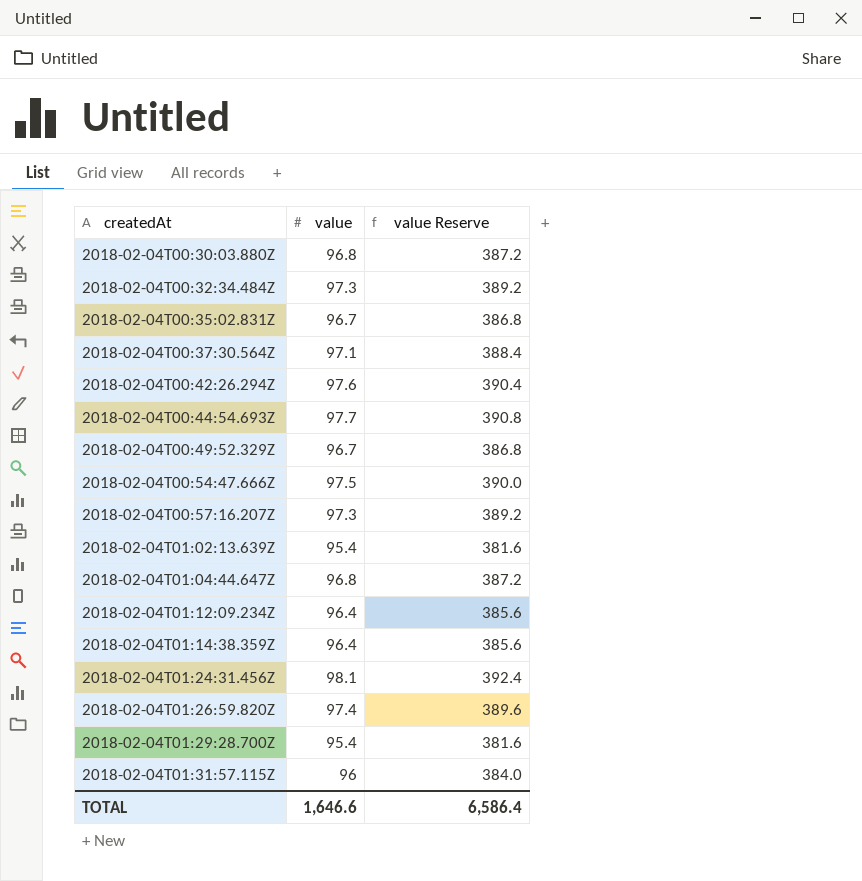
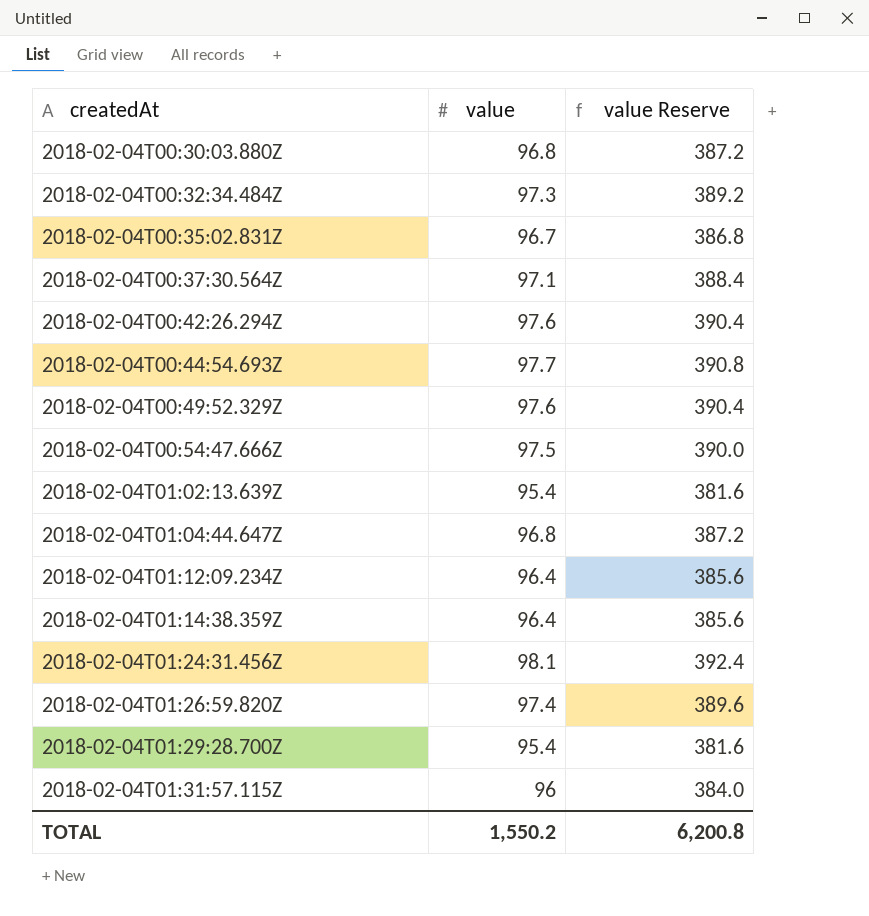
row 2018-02-04T00:57:16.207Z: 97.3 | 389.2 -> none
2018-02-04T00:49:52.329Z | value: 96.7 -> 97.6
2018-02-04T00:49:52.329Z | value Reserve: 386.8 -> 390.4
TOTAL | value: 1,646.6 -> 1,550.2
TOTAL | value Reserve: 6,586.4 -> 6,200.8

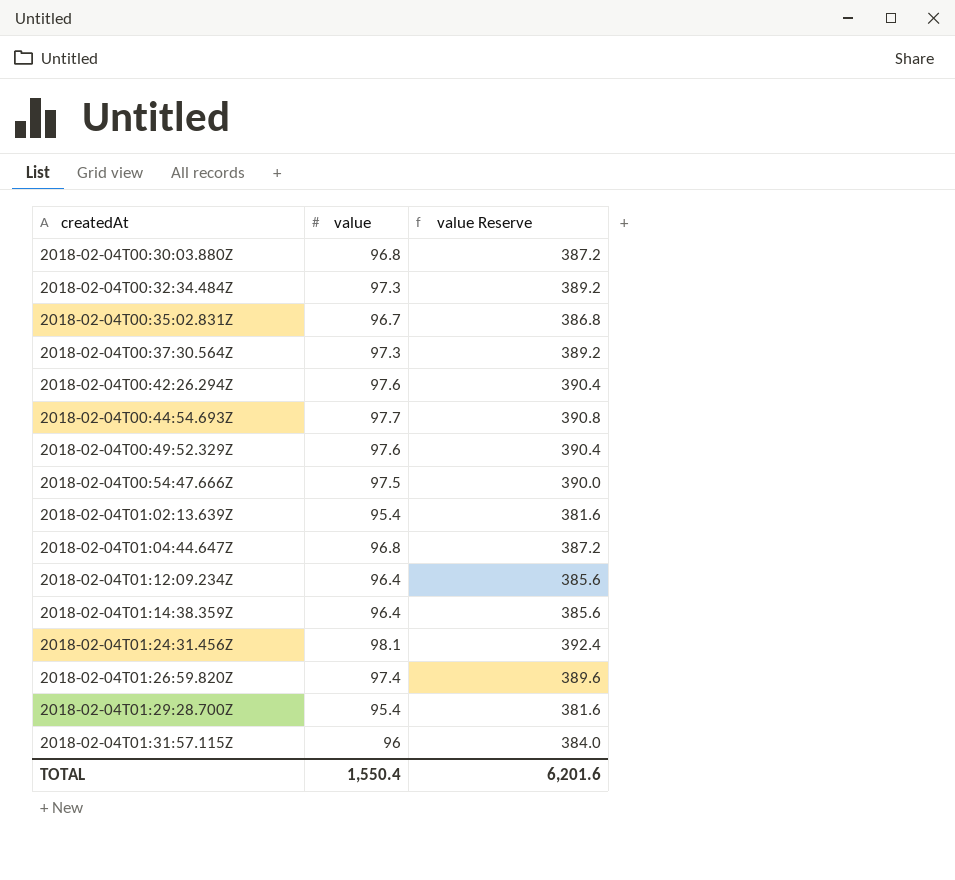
2018-02-04T00:37:30.564Z | value: 97.1 -> 97.3
2018-02-04T00:37:30.564Z | value Reserve: 388.4 -> 389.2
TOTAL | value: 1,550.2 -> 1,550.4
TOTAL | value Reserve: 6,200.8 -> 6,201.6

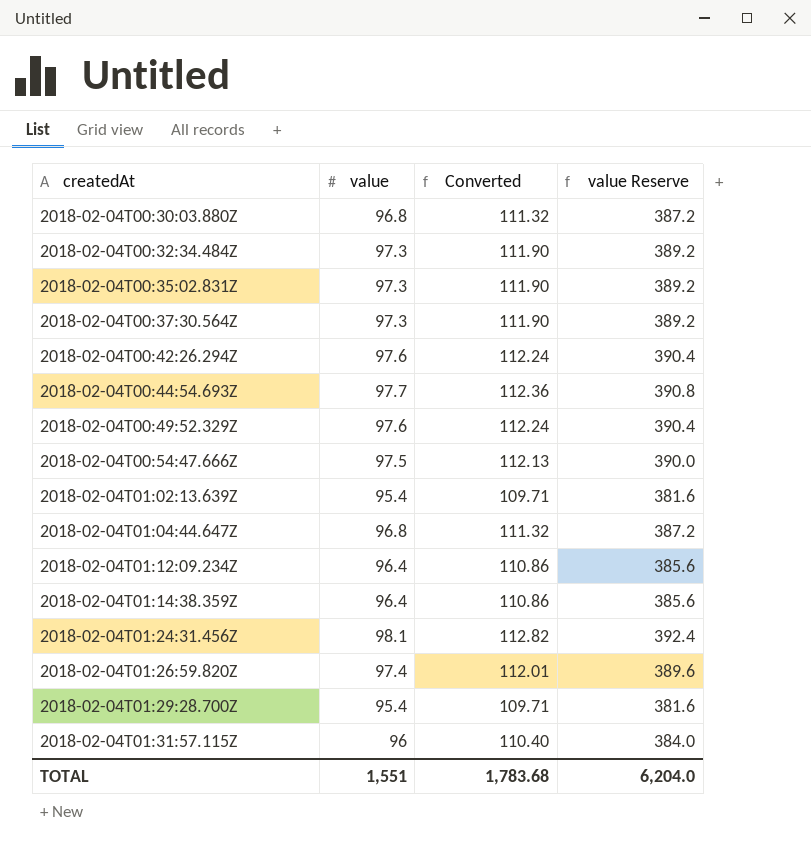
column Converted | formula: none -> [value] * 1.15
2018-02-04T00:35:02.831Z | value: 96.7 -> 97.3
2018-02-04T00:35:02.831Z | value Reserve: 386.8 -> 389.2
TOTAL | value: 1,550.4 -> 1,551
TOTAL | value Reserve: 6,201.6 -> 6,204.0

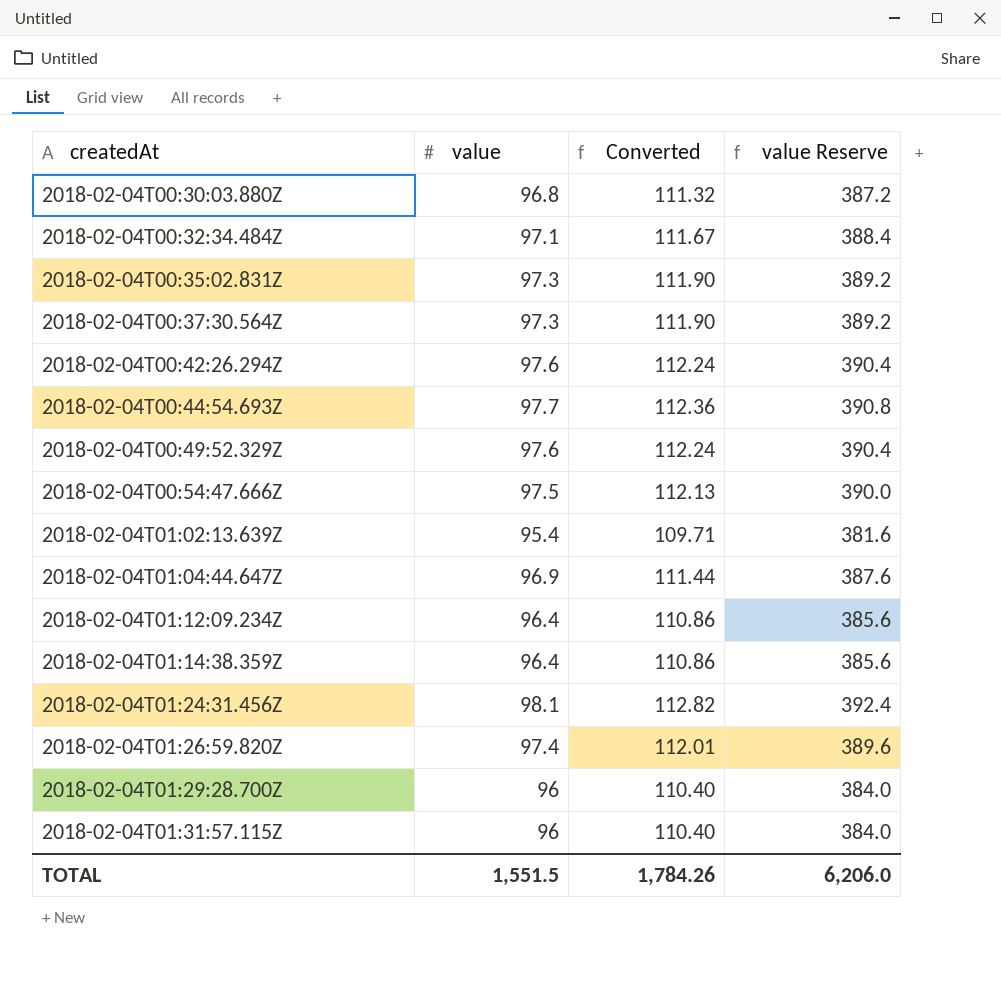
2018-02-04T00:32:34.484Z | value: 97.3 -> 97.1
2018-02-04T00:32:34.484Z | Converted: 111.90 -> 111.67
2018-02-04T00:32:34.484Z | value Reserve: 389.2 -> 388.4
2018-02-04T01:04:44.647Z | value: 96.8 -> 96.9
2018-02-04T01:04:44.647Z | Converted: 111.32 -> 111.44
2018-02-04T01:04:44.647Z | value Reserve: 387.2 -> 387.6
2018-02-04T01:29:28.700Z | value: 95.4 -> 96
2018-02-04T01:29:28.700Z | Converted: 109.71 -> 110.40
2018-02-04T01:29:28.700Z | value Reserve: 381.6 -> 384.0
TOTAL | value: 1,551 -> 1,551.5
TOTAL | Converted: 1,783.68 -> 1,784.26
TOTAL | value Reserve: 6,204.0 -> 6,206.0

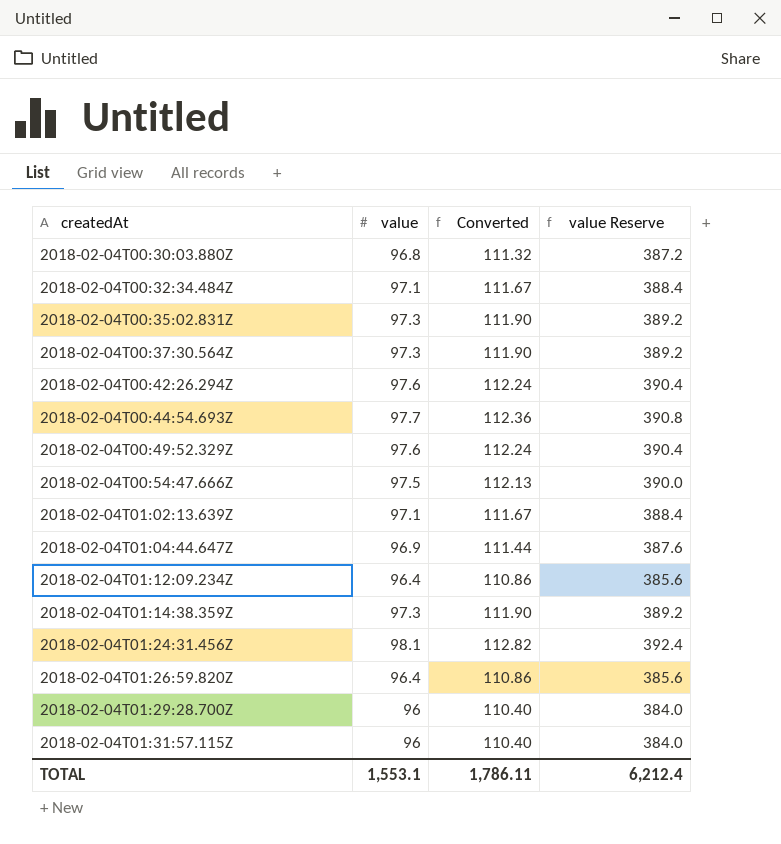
2018-02-04T01:02:13.639Z | value: 95.4 -> 97.1
2018-02-04T01:02:13.639Z | Converted: 109.71 -> 111.67
2018-02-04T01:02:13.639Z | value Reserve: 381.6 -> 388.4
2018-02-04T01:14:38.359Z | value: 96.4 -> 97.3
2018-02-04T01:14:38.359Z | Converted: 110.86 -> 111.90
2018-02-04T01:14:38.359Z | value Reserve: 385.6 -> 389.2
2018-02-04T01:26:59.820Z | value: 97.4 -> 96.4
2018-02-04T01:26:59.820Z | Converted: 112.01 -> 110.86
2018-02-04T01:26:59.820Z | value Reserve: 389.6 -> 385.6
TOTAL | value: 1,551.5 -> 1,553.1
TOTAL | Converted: 1,784.26 -> 1,786.11
TOTAL | value Reserve: 6,206.0 -> 6,212.4

